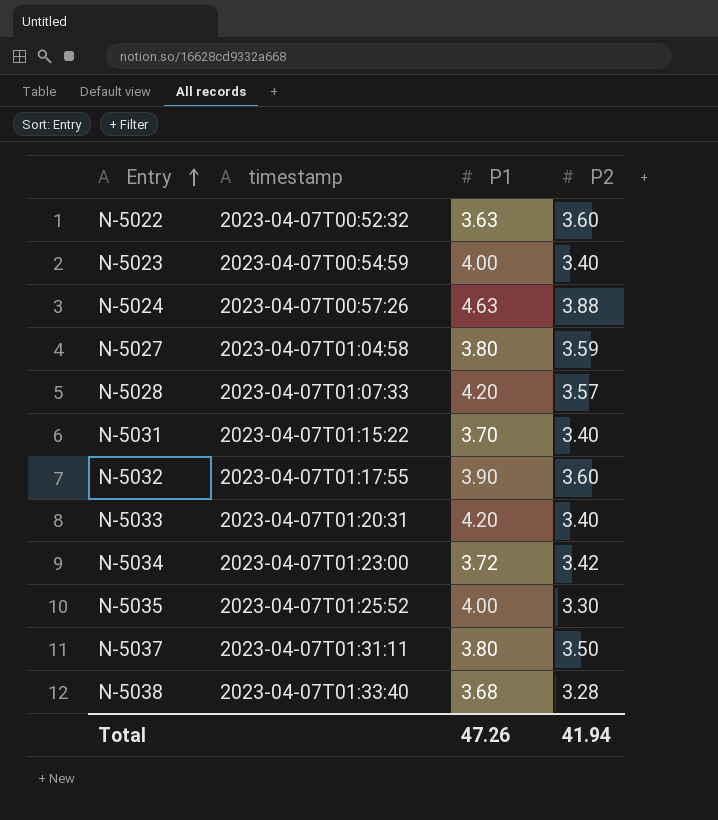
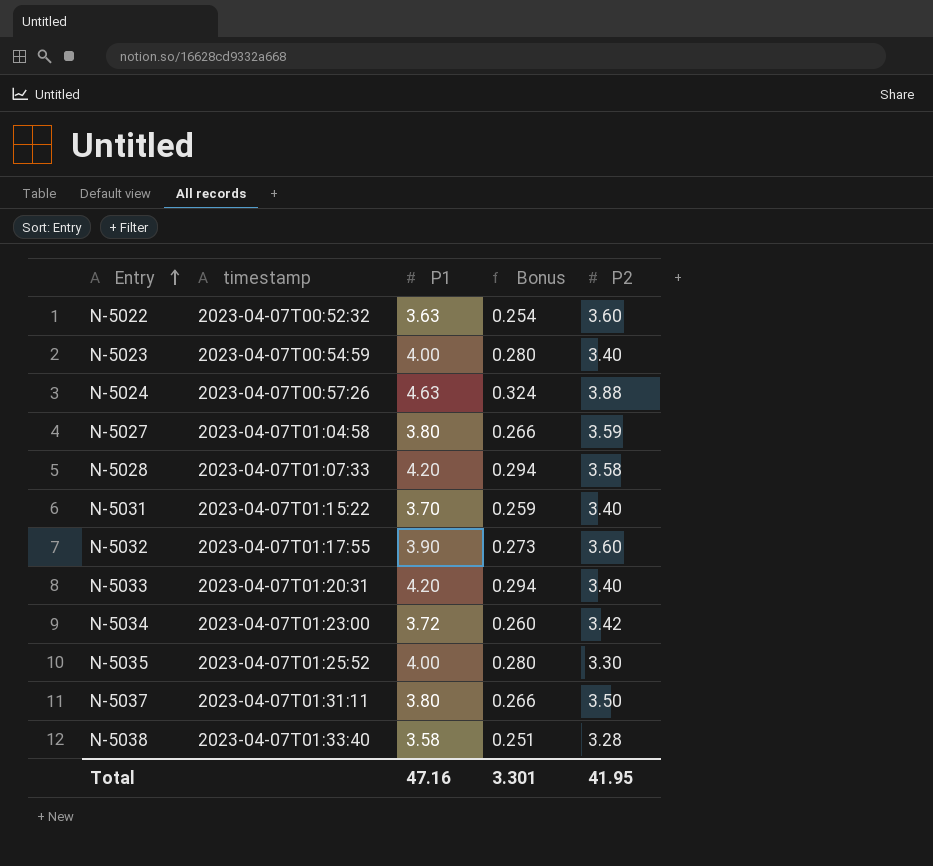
column Bonus | formula: none -> [P1] * 0.07
N-5028 | P2: 3.57 -> 3.58
N-5038 | P1: 3.68 -> 3.58
Total | P1: 47.26 -> 47.16
Total | P2: 41.94 -> 41.95

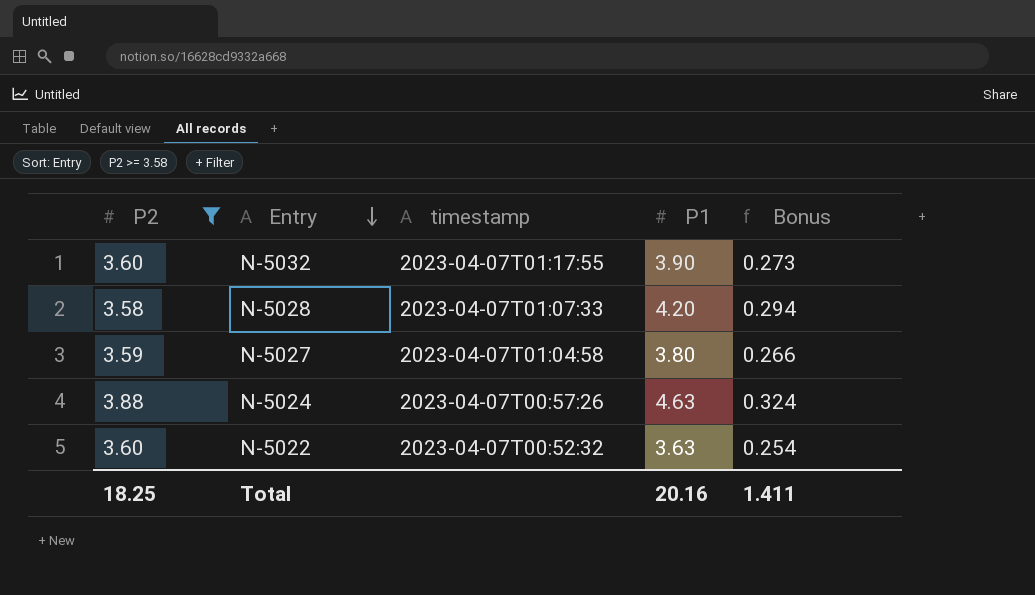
filter: none -> P2 >= 3.58
row order: Entry ascending -> Entry descending
column P2 | position: 5 -> 1
Total | P2: 41.95 -> 18.25
Total | P1: 47.16 -> 20.16
Total | Bonus: 3.301 -> 1.411

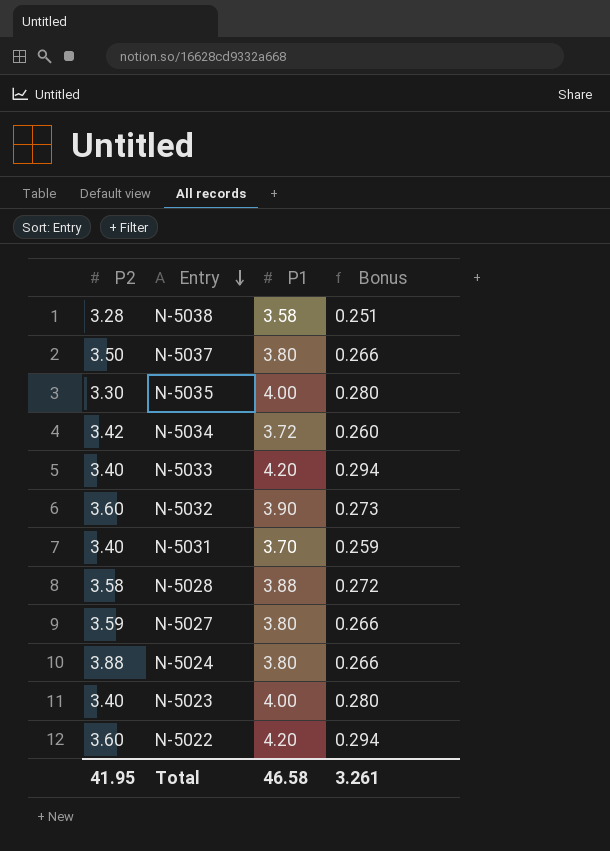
filter: P2 >= 3.58 -> none
column timestamp | position: 3 -> none
N-5028 | P1: 4.20 -> 3.88
N-5028 | Bonus: 0.294 -> 0.272
N-5024 | P1: 4.63 -> 3.80
N-5024 | Bonus: 0.324 -> 0.266
N-5022 | P1: 3.63 -> 4.20
N-5022 | Bonus: 0.254 -> 0.294
Total | P2: 18.25 -> 41.95
Total | P1: 20.16 -> 46.58
Total | Bonus: 1.411 -> 3.261

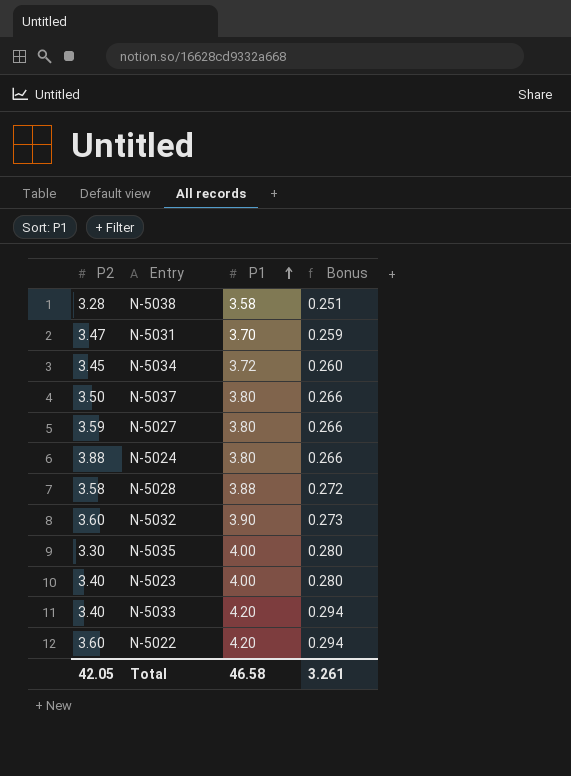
row order: Entry descending -> P1 ascending
N-5031 | P2: 3.40 -> 3.47
N-5034 | P2: 3.42 -> 3.45
Total | P2: 41.95 -> 42.05

